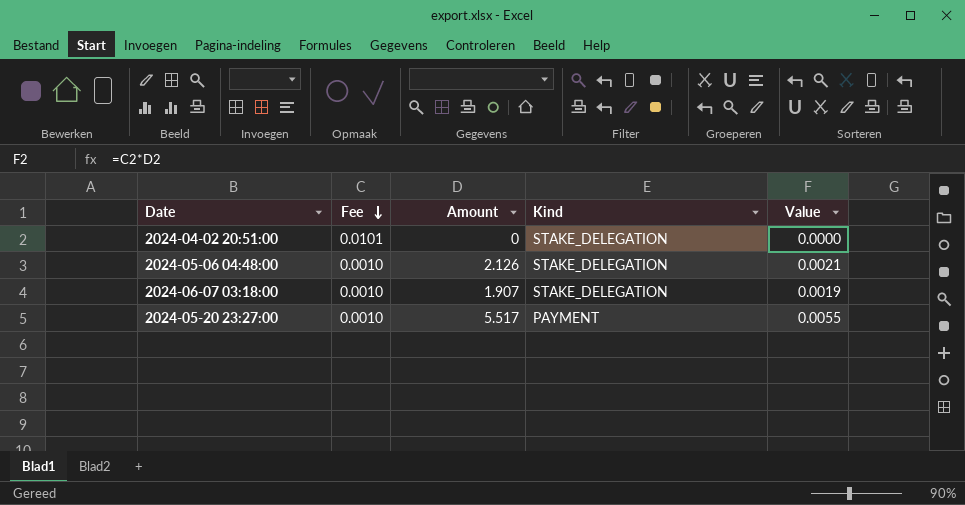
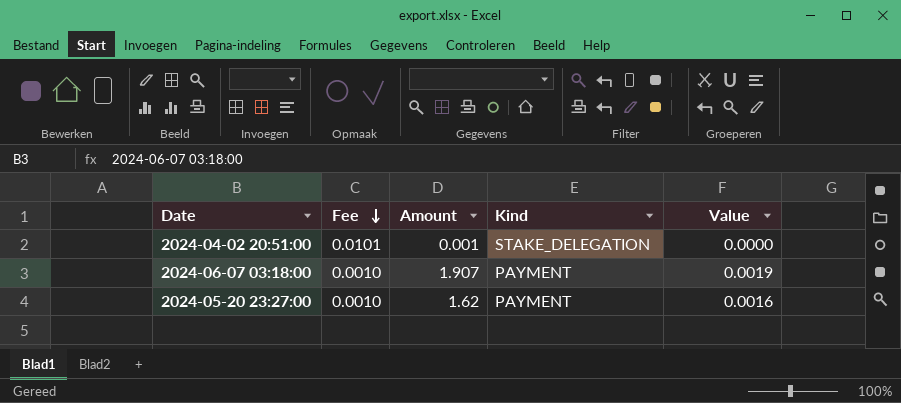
row 2024-05-06 04:48:00: 0.0010 | 2.126 | STAKE_DELEGATION | 0.0021 -> none
2024-04-02 20:51:00 | Amount: 0 -> 0.001
2024-06-07 03:18:00 | Kind: STAKE_DELEGATION -> PAYMENT
2024-05-20 23:27:00 | Amount: 5.517 -> 1.62
2024-05-20 23:27:00 | Value: 0.0055 -> 0.0016

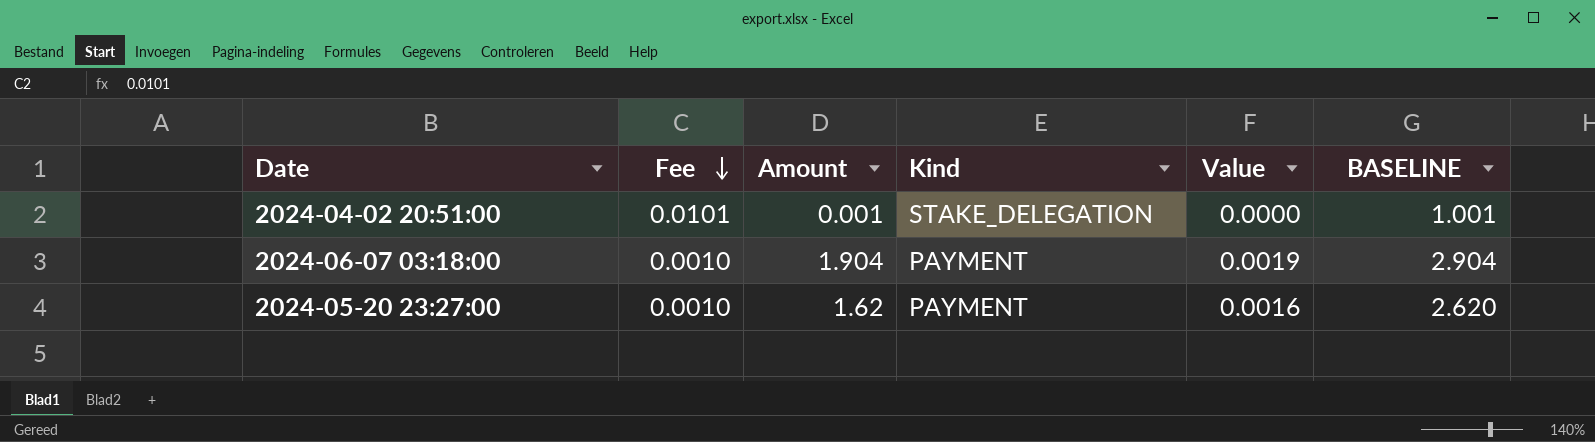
column BASELINE | formula: none -> [Amount] + 1
2024-06-07 03:18:00 | Amount: 1.907 -> 1.904

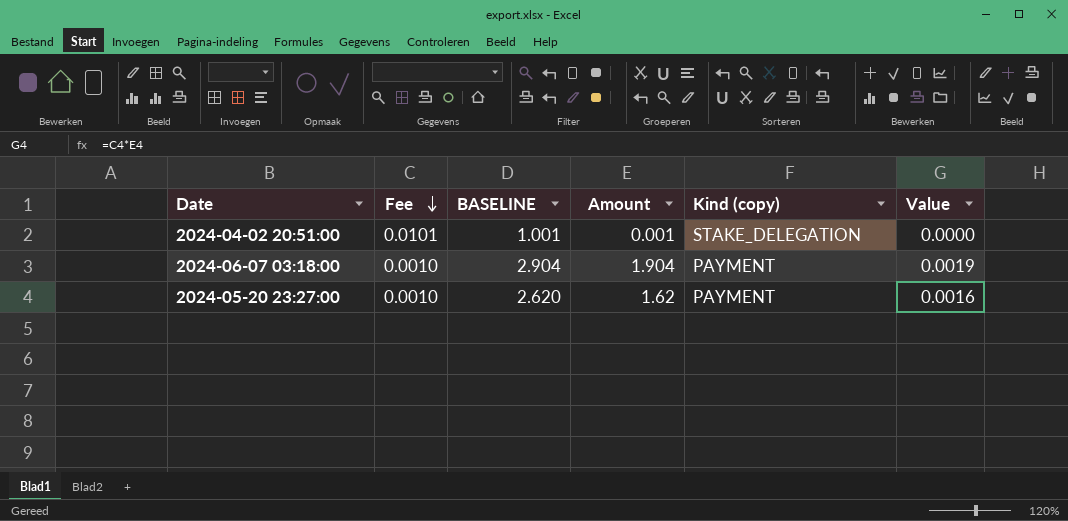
column BASELINE | position: 6 -> 3
column name: Kind -> Kind (copy)

